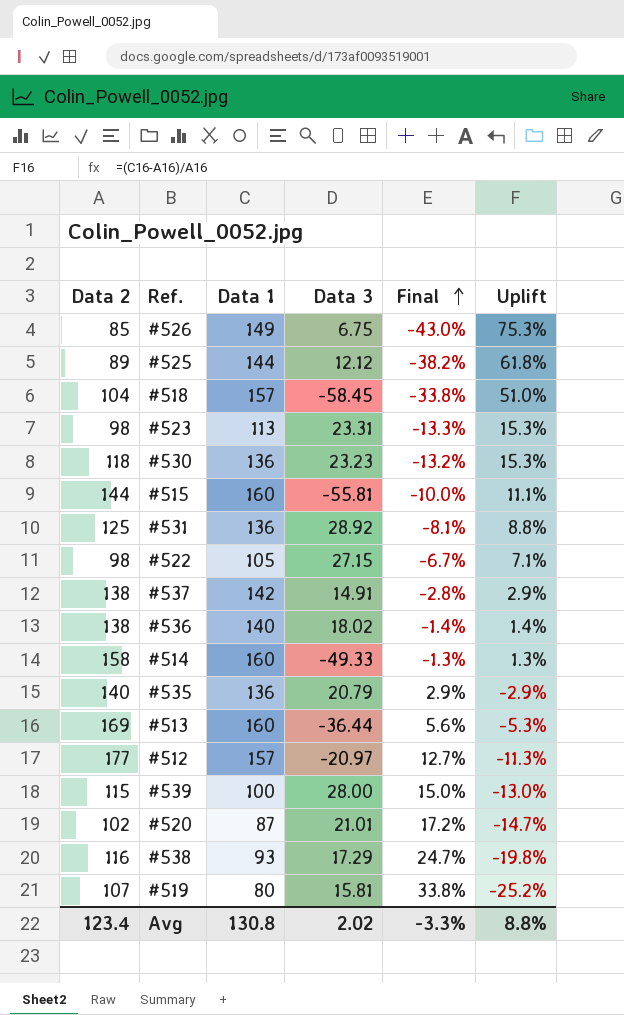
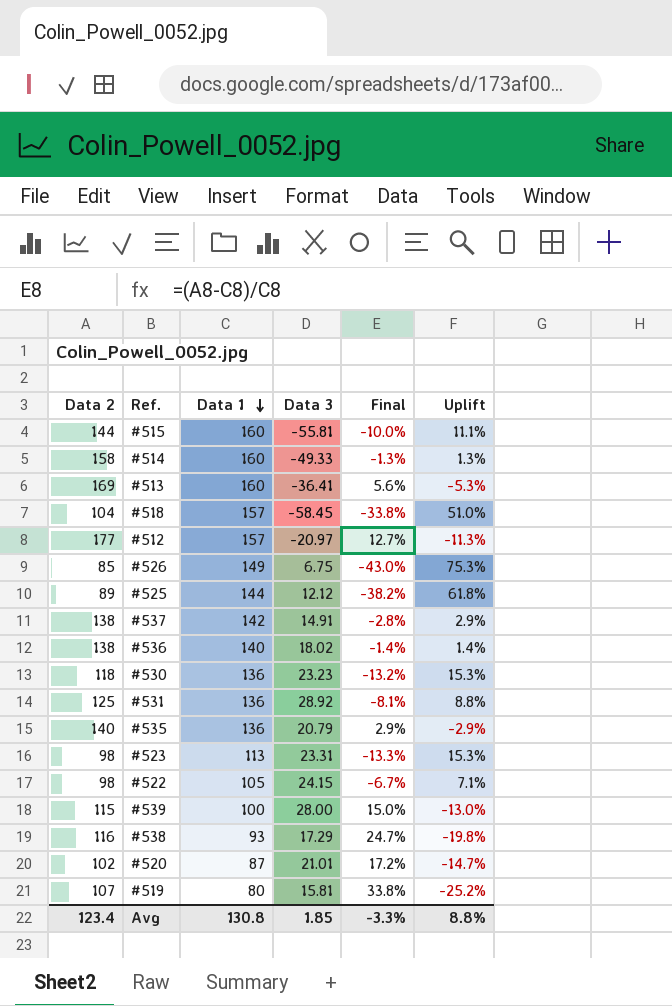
row order: Final ascending -> Data 1 descending
#513 | Data 3: -36.44 -> -36.41
#522 | Data 3: 27.15 -> 24.15
Avg | Data 3: 2.02 -> 1.85

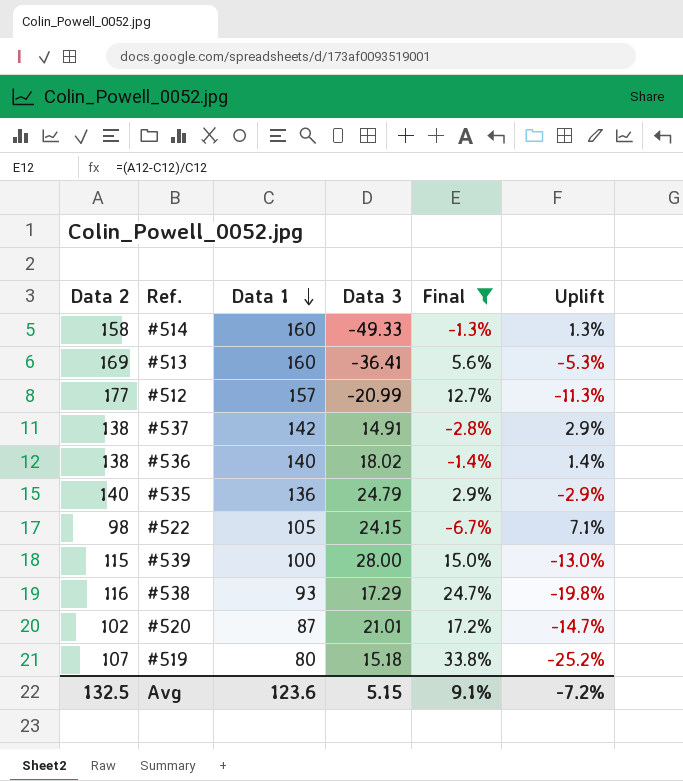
filter: none -> Final >= -6.7%
#512 | Data 3: -20.97 -> -20.99
#535 | Data 3: 20.79 -> 24.79
#519 | Data 3: 15.81 -> 15.18
Avg | Data 2: 123.4 -> 132.5
Avg | Data 1: 130.8 -> 123.6
Avg | Data 3: 1.85 -> 5.15
Avg | Final: -3.3% -> 9.1%
Avg | Uplift: 8.8% -> -7.2%

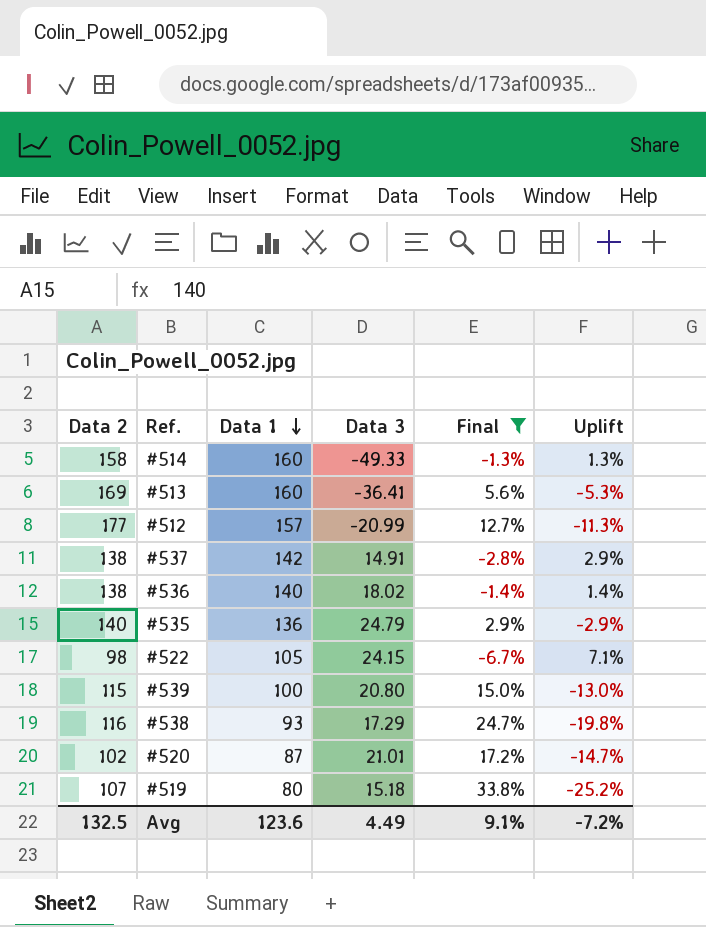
#539 | Data 3: 28.00 -> 20.80
Avg | Data 3: 5.15 -> 4.49

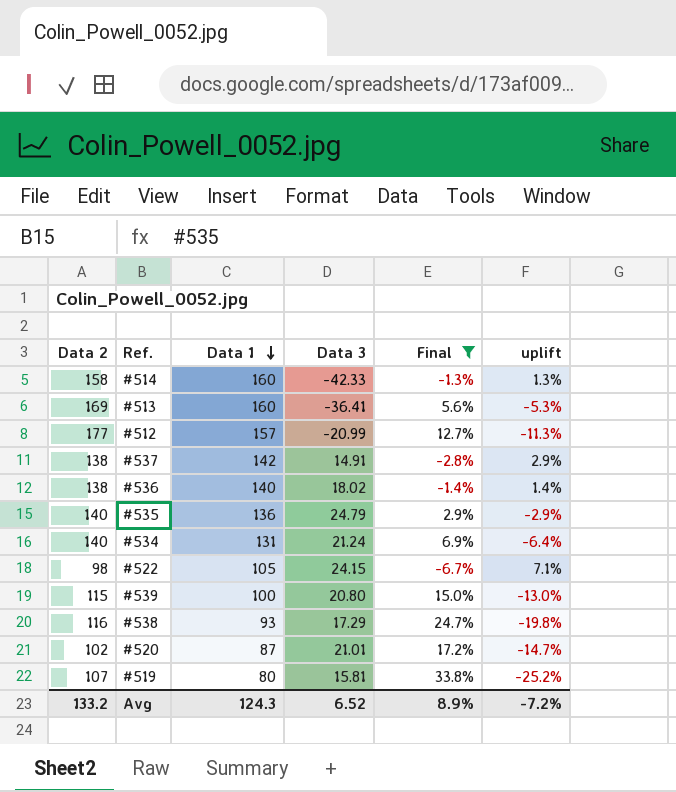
column name: Uplift -> uplift
#514 | Data 3: -49.33 -> -42.33
row #534: none -> 140 | 131 | 21.24 | 6.9% | -6.4%
#519 | Data 3: 15.18 -> 15.81
Avg | Data 2: 132.5 -> 133.2
Avg | Data 1: 123.6 -> 124.3
Avg | Data 3: 4.49 -> 6.52
Avg | Final: 9.1% -> 8.9%

